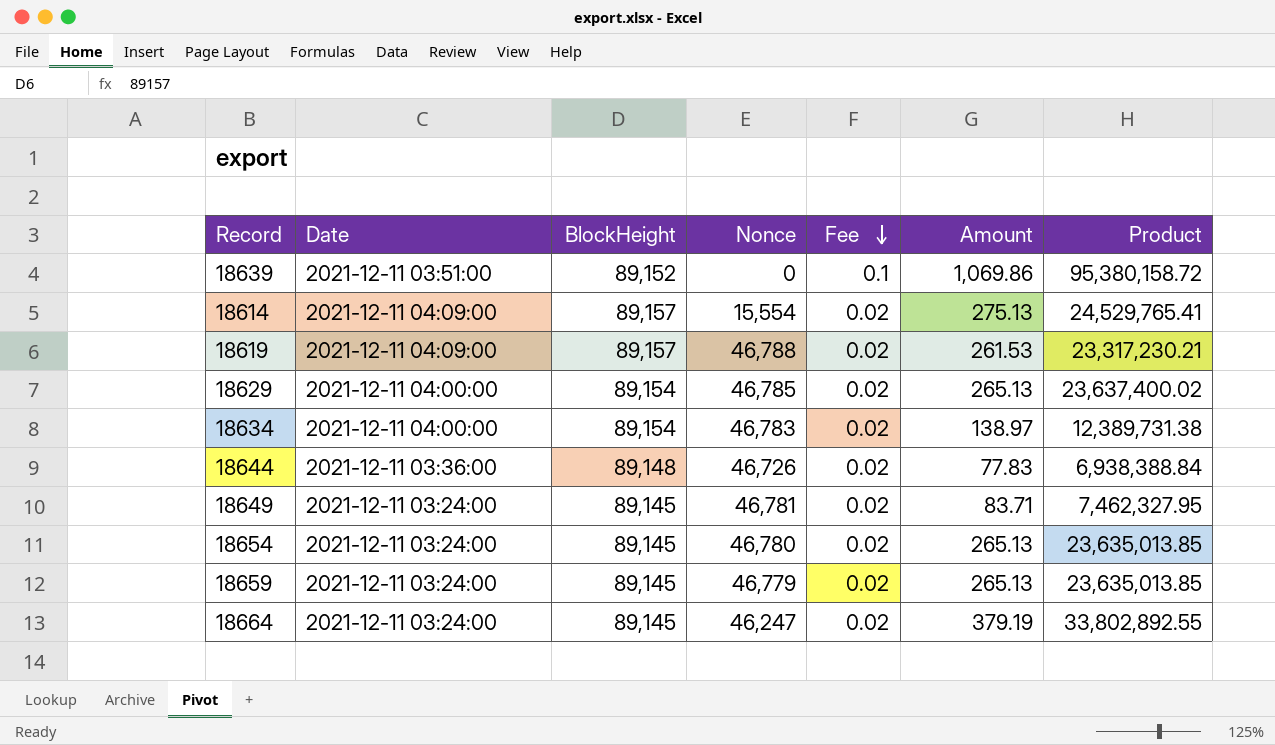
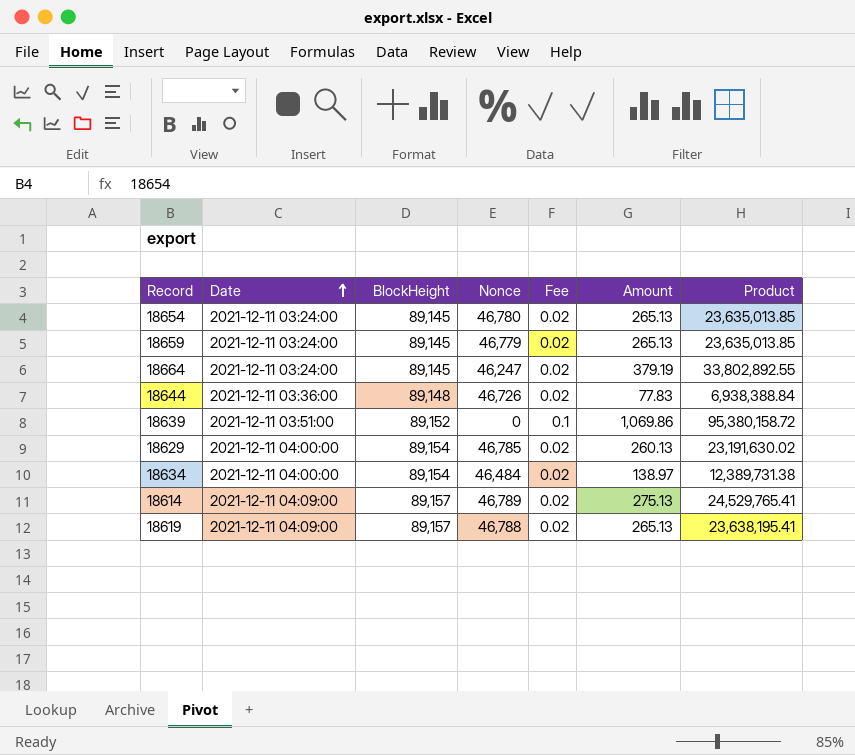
row order: Fee descending -> Date ascending
row 18649: 2021-12-11 03:24:00 | 89,145 | 46,781 | 0.02 | 83.71 | 7,462,327.95 -> none
18629 | Amount: 265.13 -> 260.13
18629 | Product: 23,637,400.02 -> 23,191,630.02
18634 | Nonce: 46,783 -> 46,484
18614 | Nonce: 15,554 -> 46,789
18619 | Amount: 261.53 -> 265.13
18619 | Product: 23,317,230.21 -> 23,638,195.41

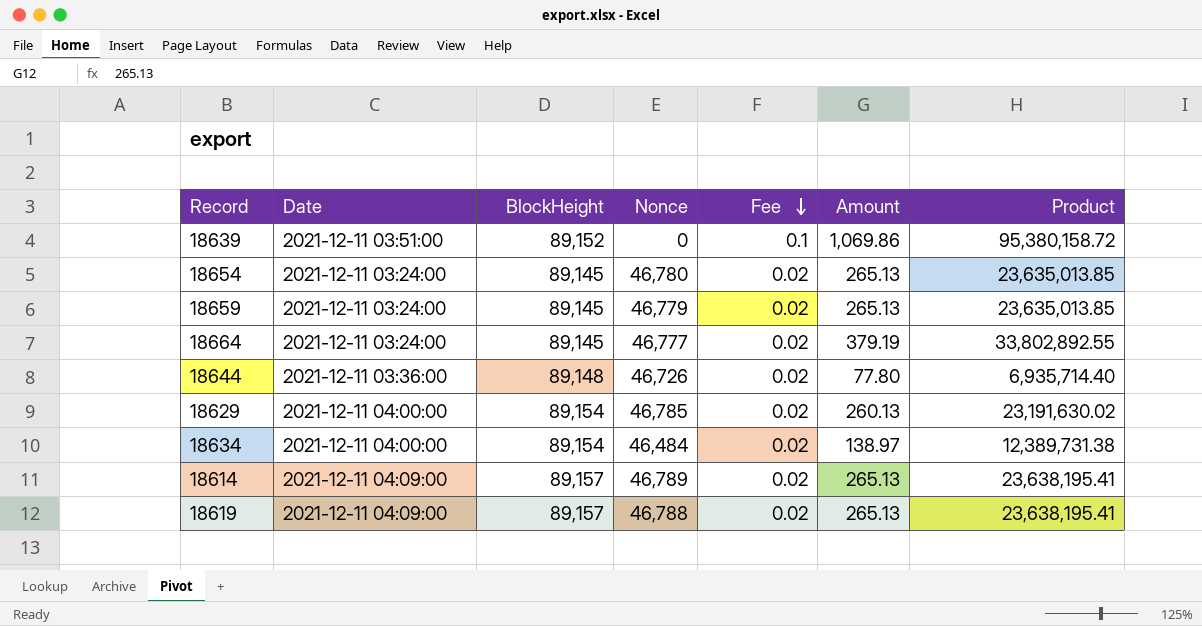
row order: Date ascending -> Fee descending
18664 | Nonce: 46,247 -> 46,777
18644 | Amount: 77.83 -> 77.80
18644 | Product: 6,938,388.84 -> 6,935,714.40
18614 | Amount: 275.13 -> 265.13
18614 | Product: 24,529,765.41 -> 23,638,195.41

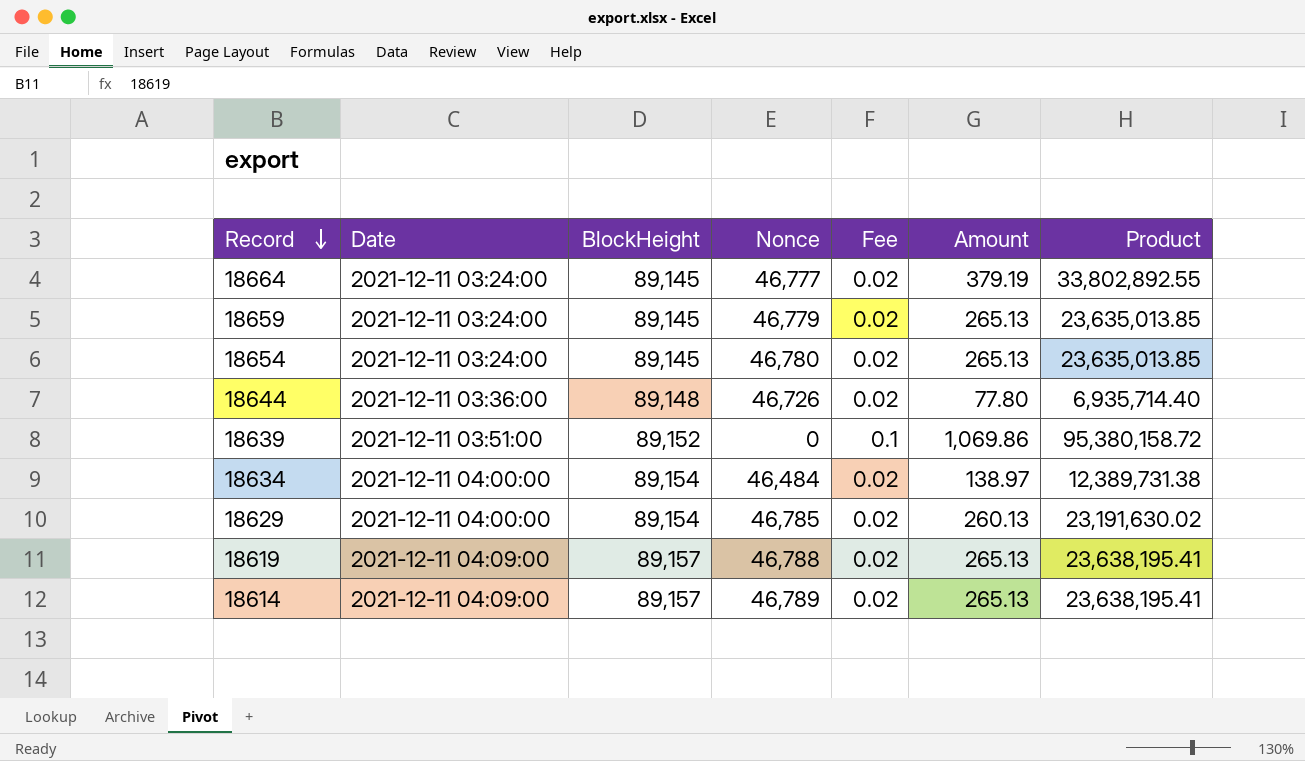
row order: Fee descending -> Record descending

